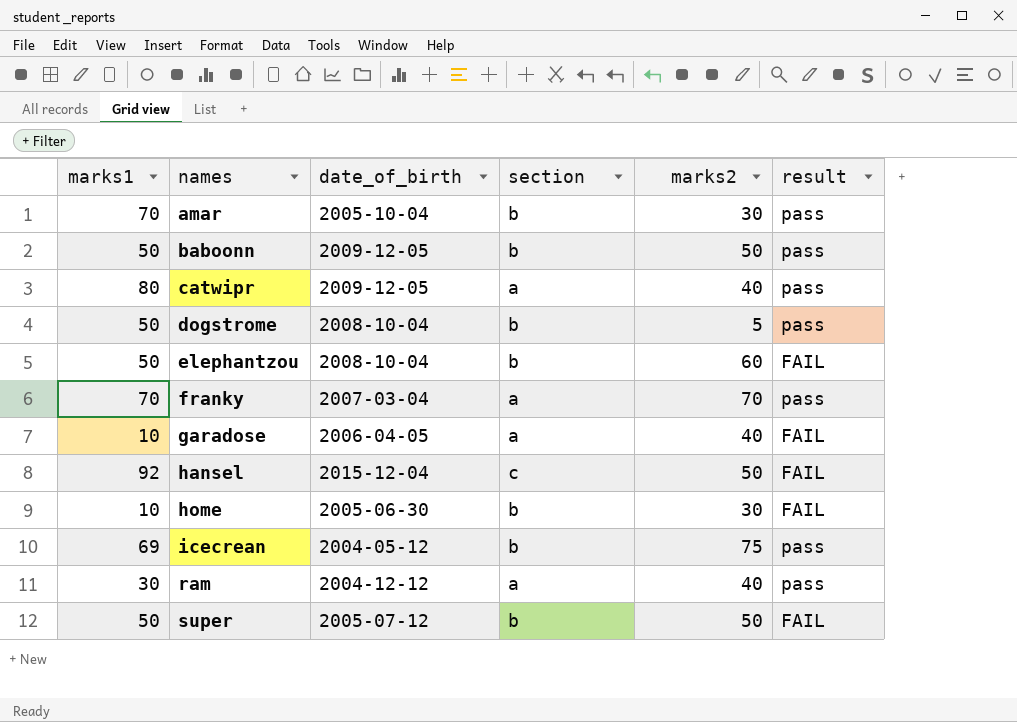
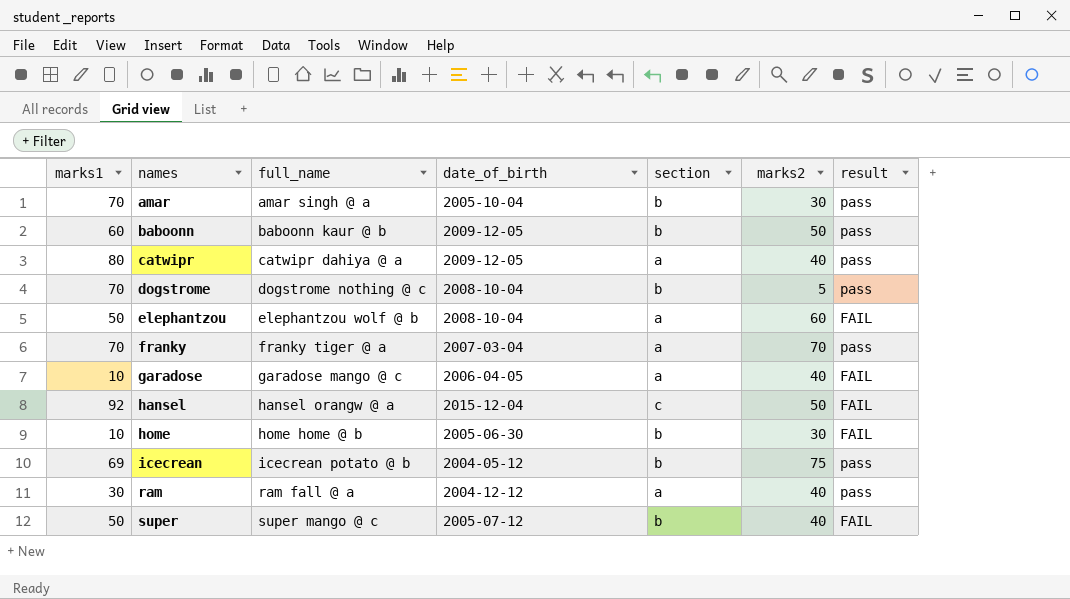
column full_name | position: none -> 3
baboonn | marks1: 50 -> 60
dogstrome | marks1: 50 -> 70
elephantzou | section: b -> a
super | marks2: 50 -> 40

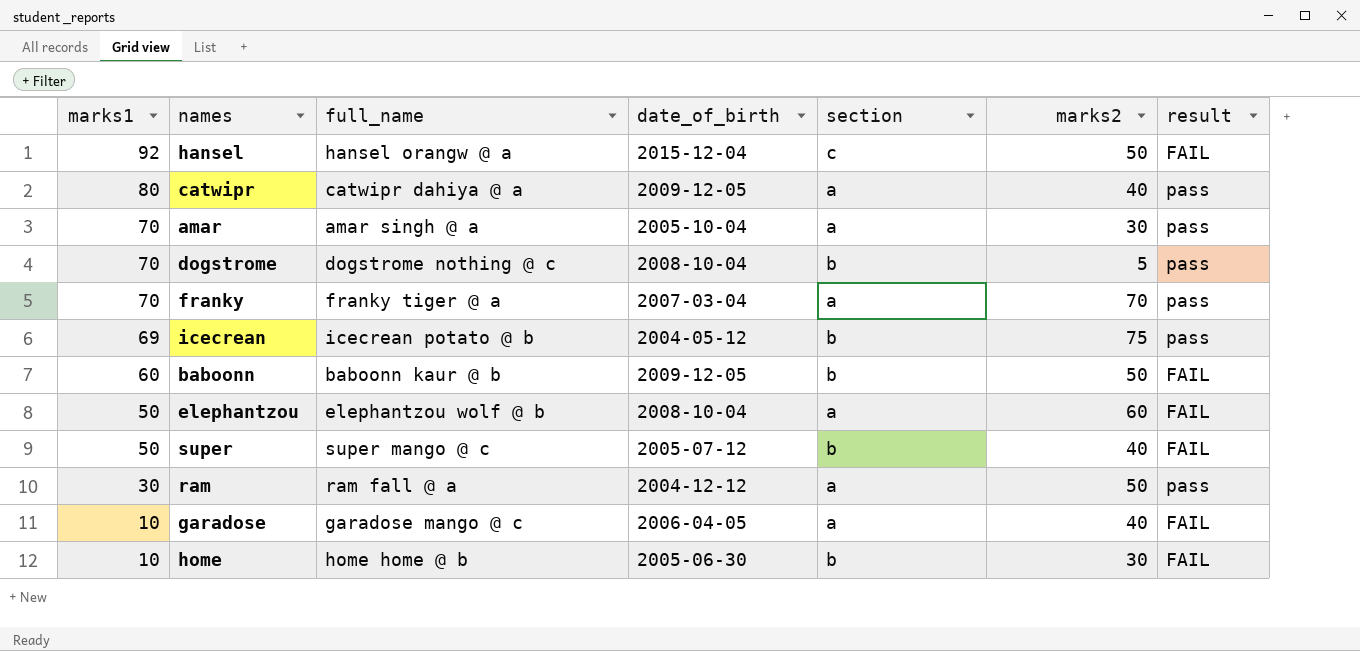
row order: names ascending -> marks1 descending
amar | section: b -> a
baboonn | result: pass -> FAIL
ram | marks2: 40 -> 50

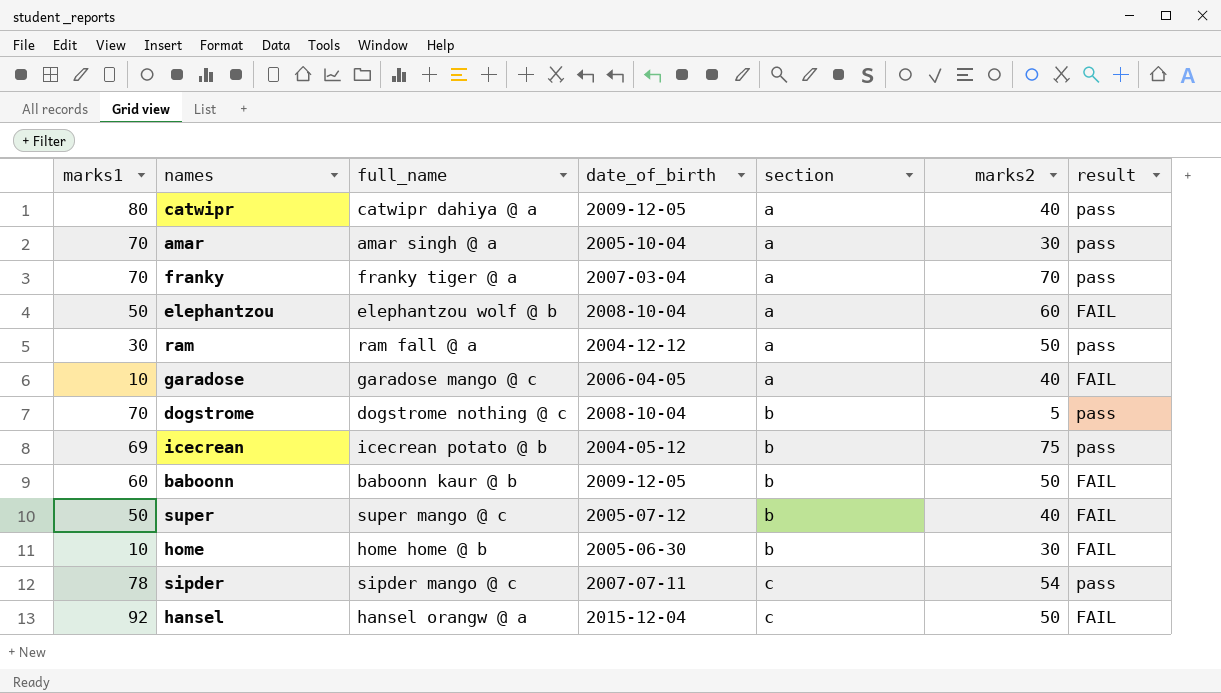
row order: marks1 descending -> section ascending
row sipder: none -> 78 | sipder mango @ c | 2007-07-11 | c | 54 | pass

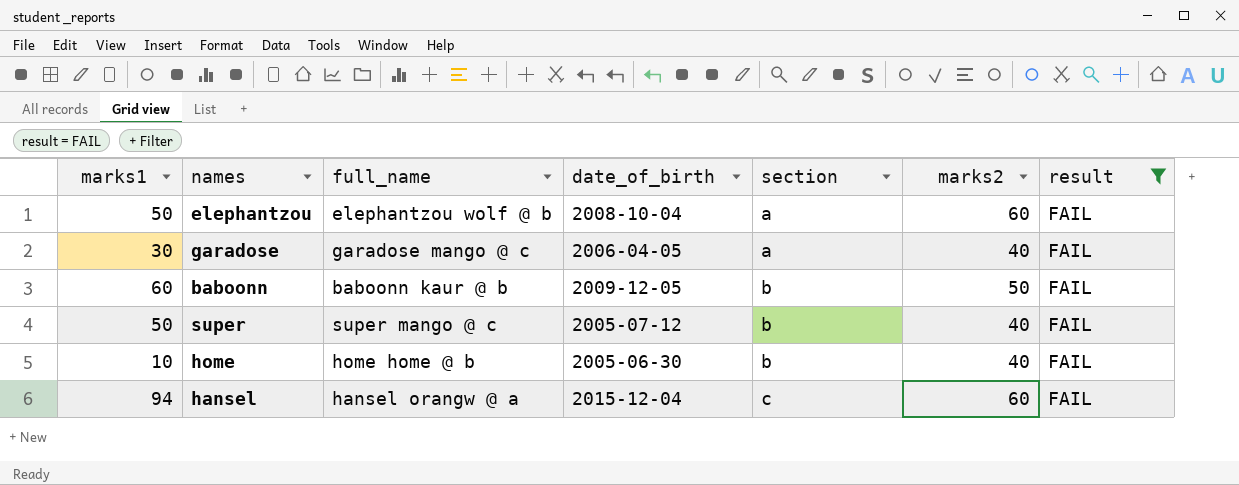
filter: none -> result = FAIL
garadose | marks1: 10 -> 30
home | marks2: 30 -> 40
hansel | marks1: 92 -> 94
hansel | marks2: 50 -> 60

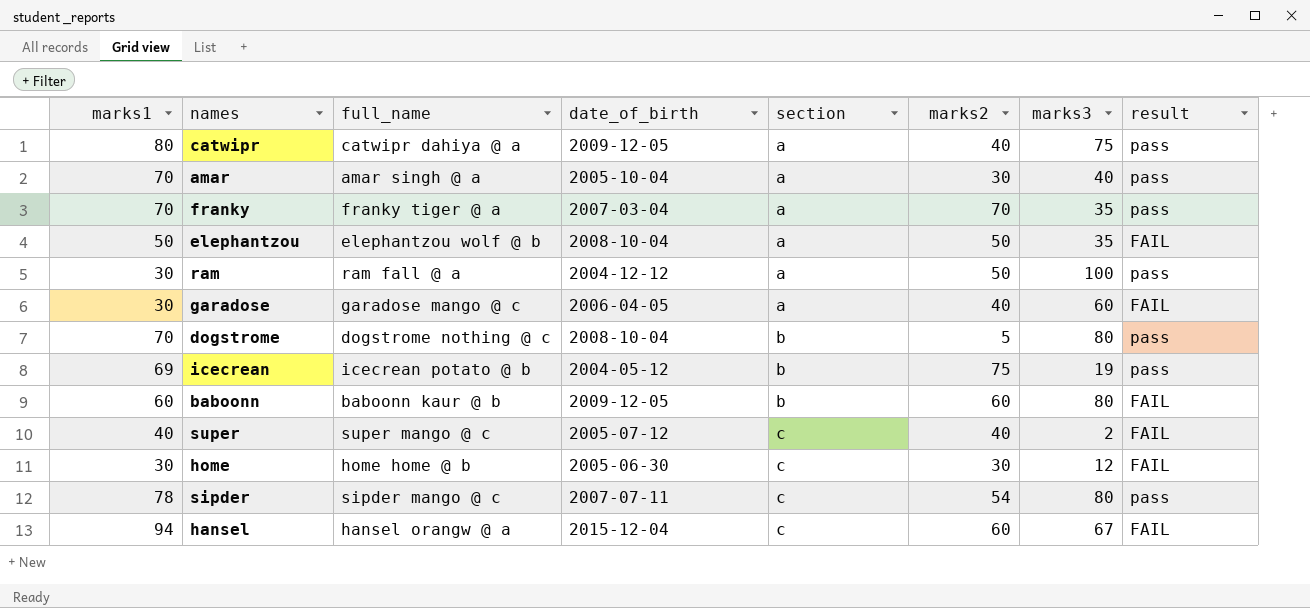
filter: result = FAIL -> none
column marks3 | position: none -> 7
elephantzou | marks2: 60 -> 50
baboonn | marks2: 50 -> 60
super | marks1: 50 -> 40
super | section: b -> c
home | marks1: 10 -> 30
home | section: b -> c
home | marks2: 40 -> 30

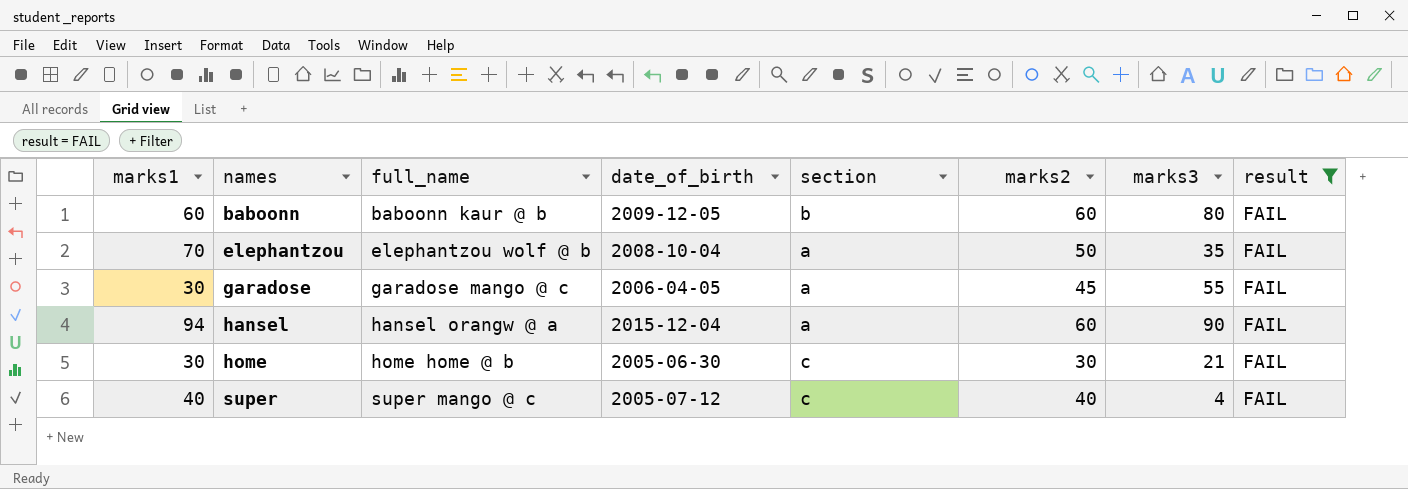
filter: none -> result = FAIL
row order: section ascending -> names ascending
elephantzou | marks1: 50 -> 70
garadose | marks2: 40 -> 45
garadose | marks3: 60 -> 55
hansel | section: c -> a
hansel | marks3: 67 -> 90
home | marks3: 12 -> 21
super | marks3: 2 -> 4

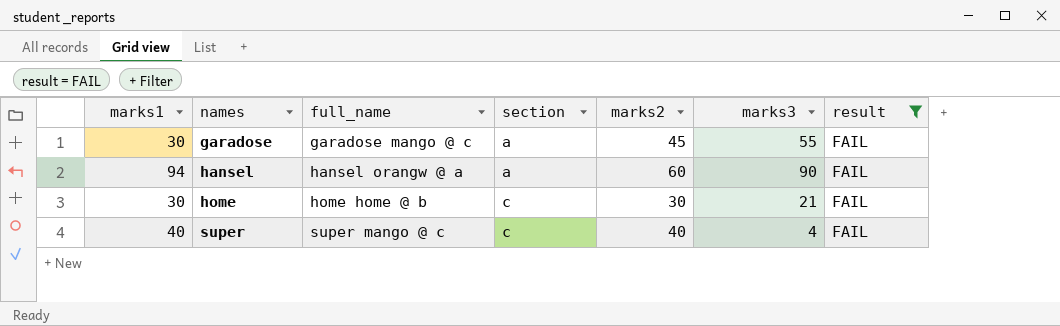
column date_of_birth | position: 4 -> none
row baboonn: 60 | baboonn kaur @ b | 2009-12-05 | b | 60 | 80 | FAIL -> none
row elephantzou: 70 | elephantzou wolf @ b | 2008-10-04 | a | 50 | 35 | FAIL -> none

